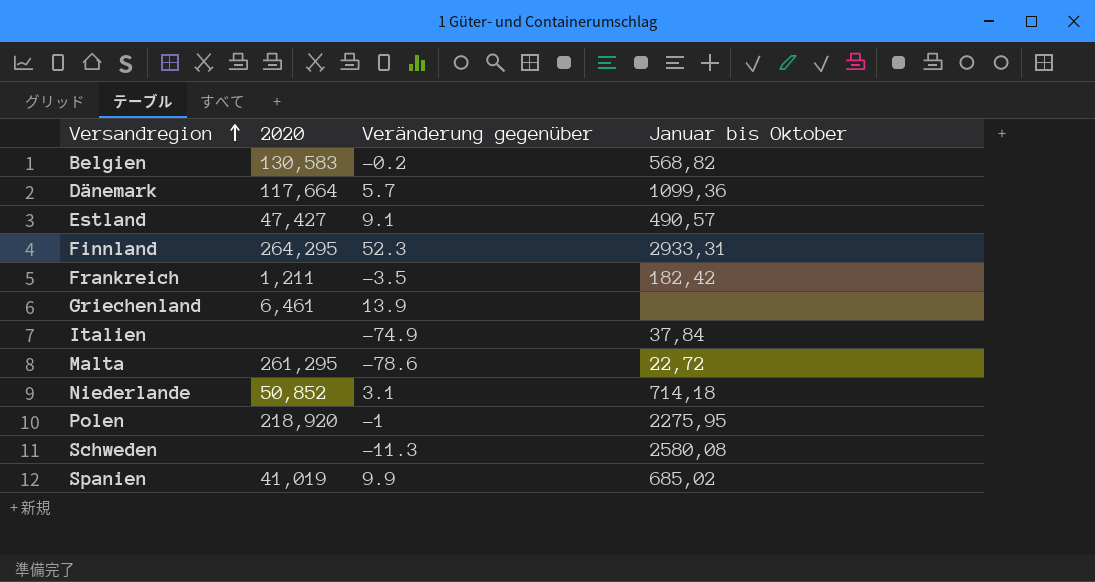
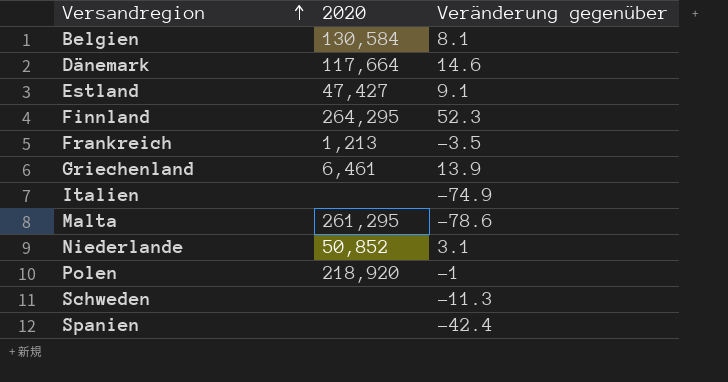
column Januar bis Oktober | position: 4 -> none
Belgien | 2020: 130,583 -> 130,584
Belgien | Veränderung gegenüber: -0.2 -> 8.1
Dänemark | Veränderung gegenüber: 5.7 -> 14.6
Frankreich | 2020: 1,211 -> 1,213
Spanien | 2020: 41,019 -> none
Spanien | Veränderung gegenüber: 9.9 -> -42.4

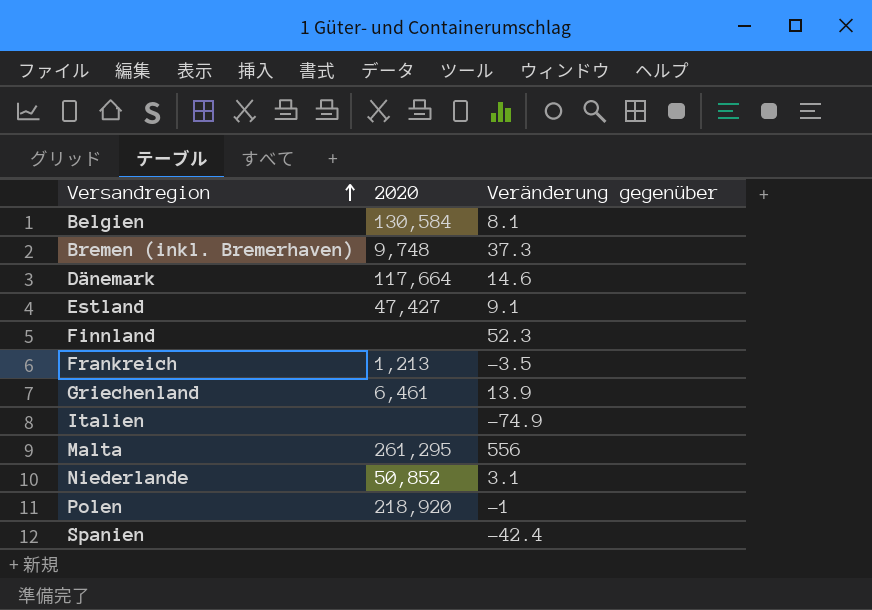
row Schweden: none | -11.3 -> none
row Bremen (inkl. Bremerhaven): none -> 9,748 | 37.3
Finnland | 2020: 264,295 -> none
Malta | Veränderung gegenüber: -78.6 -> 556

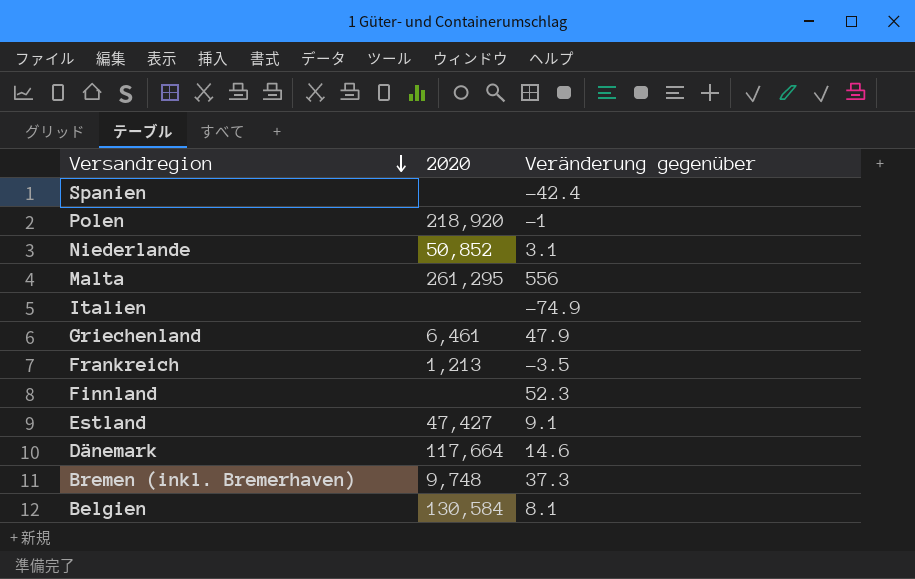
row order: Versandregion ascending -> Versandregion descending
Griechenland | Veränderung gegenüber: 13.9 -> 47.9

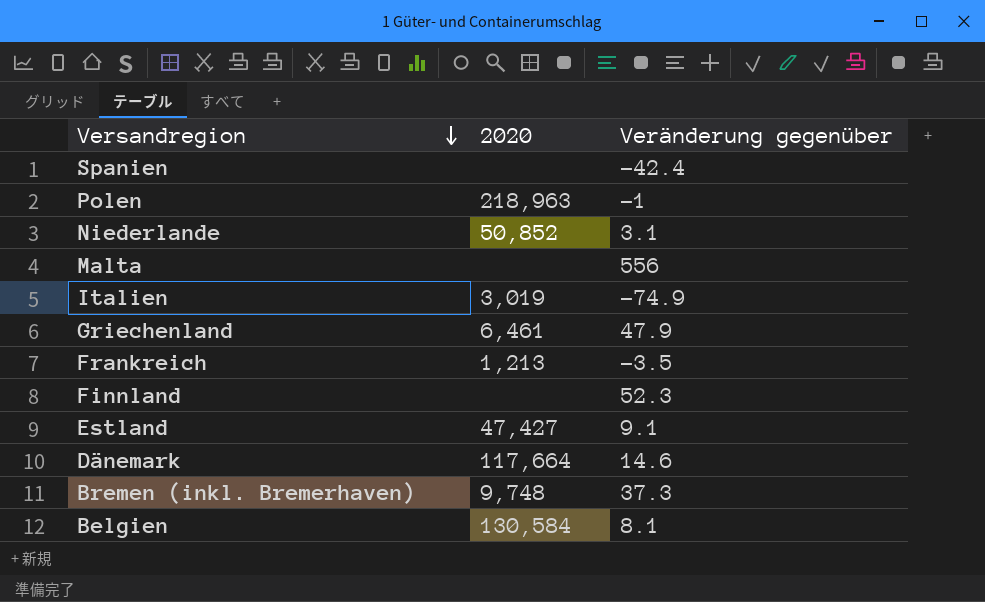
Polen | 2020: 218,920 -> 218,963
Malta | 2020: 261,295 -> none
Italien | 2020: none -> 3,019

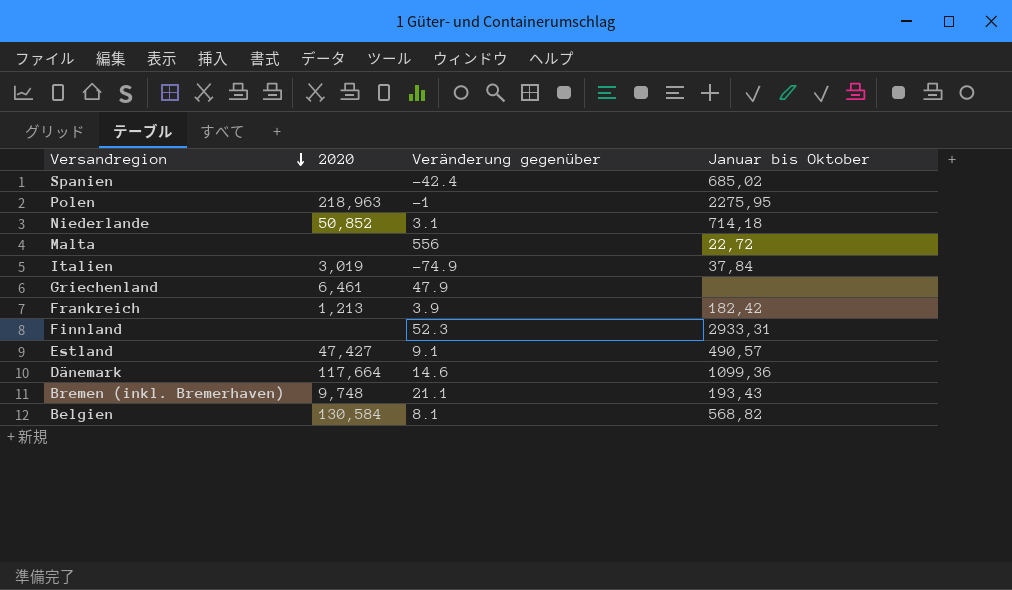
column Januar bis Oktober | position: none -> 4
Frankreich | Veränderung gegenüber: -3.5 -> 3.9
Bremen (inkl. Bremerhaven) | Veränderung gegenüber: 37.3 -> 21.1

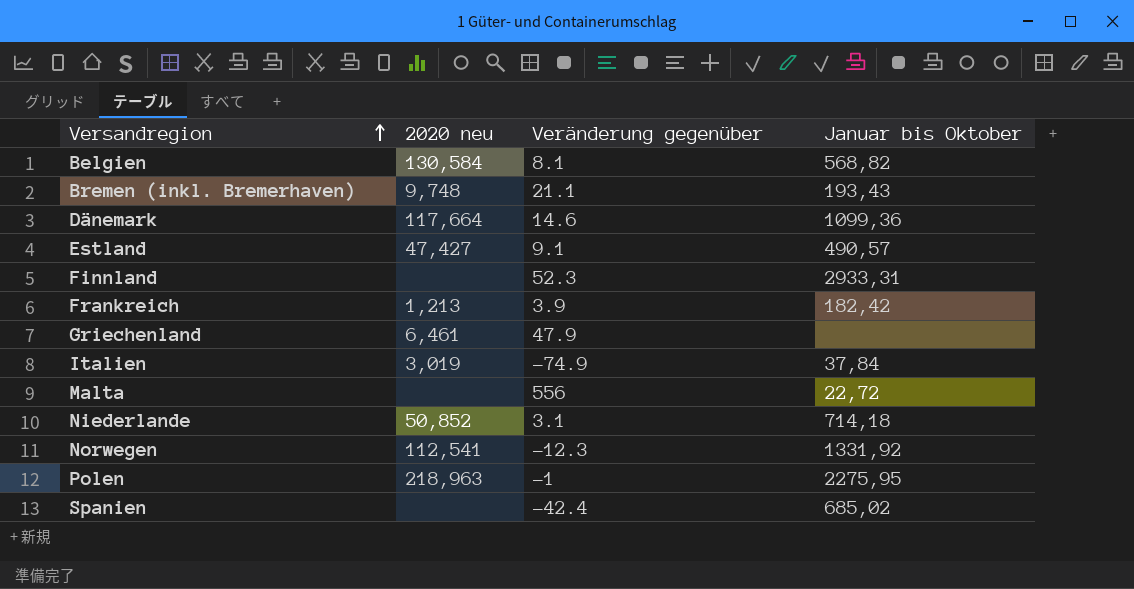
row order: Versandregion descending -> Versandregion ascending
column name: 2020 -> 2020 neu
row Norwegen: none -> 112,541 | -12.3 | 1331,92

